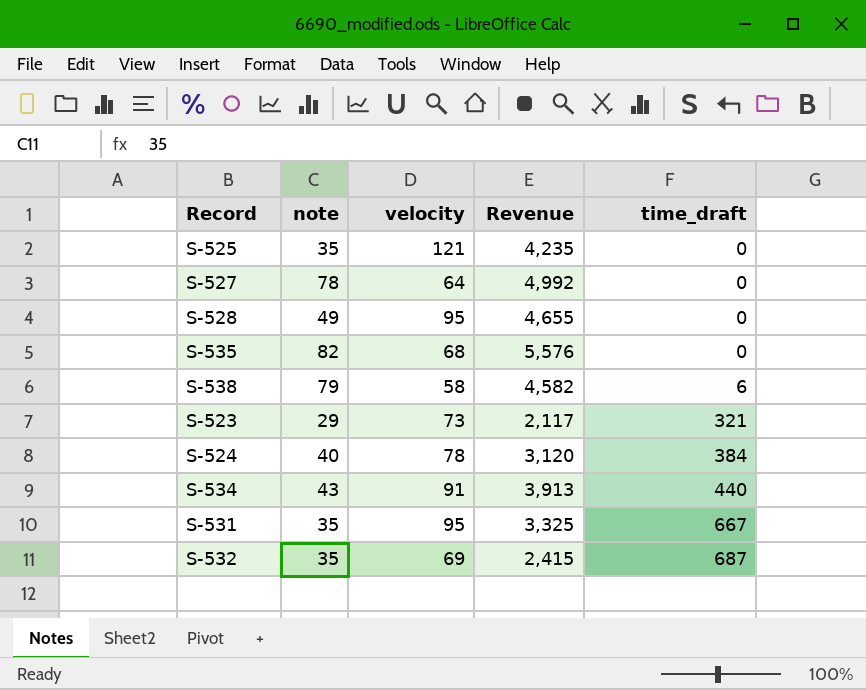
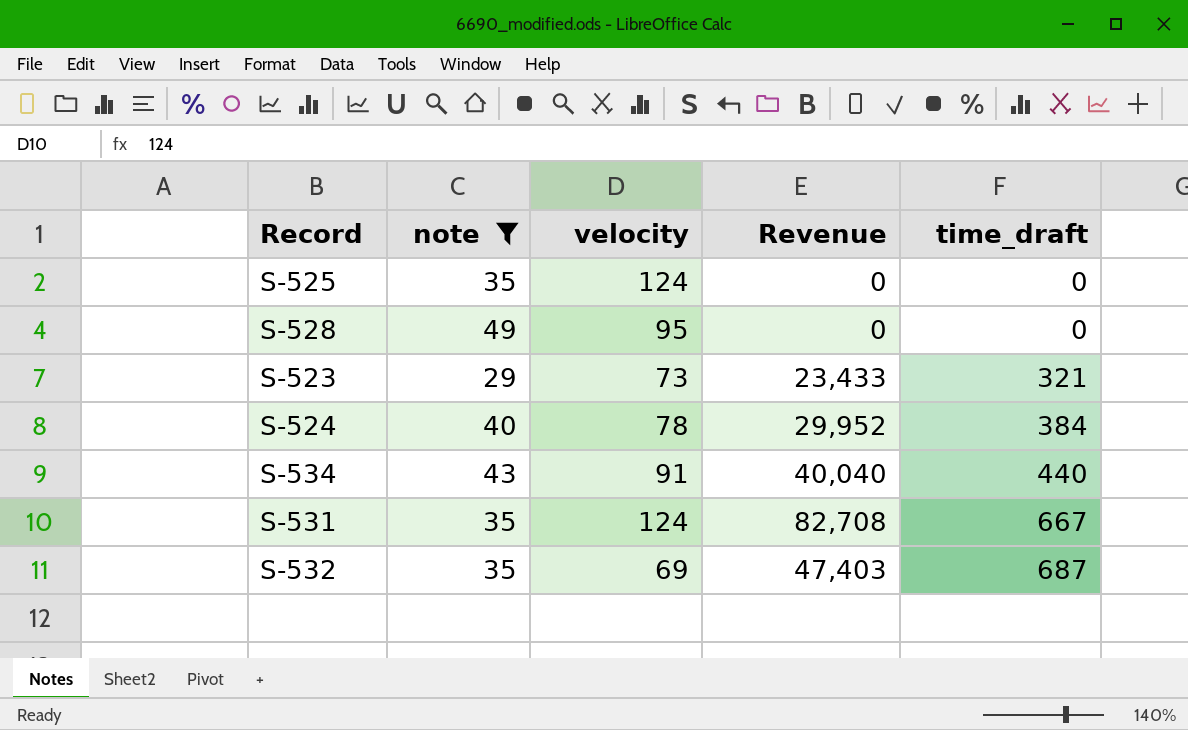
filter: none -> note <= 49
column Revenue | formula: [note] * [velocity] -> [velocity] * [time_draft]
S-525 | velocity: 121 -> 124
S-531 | velocity: 95 -> 124

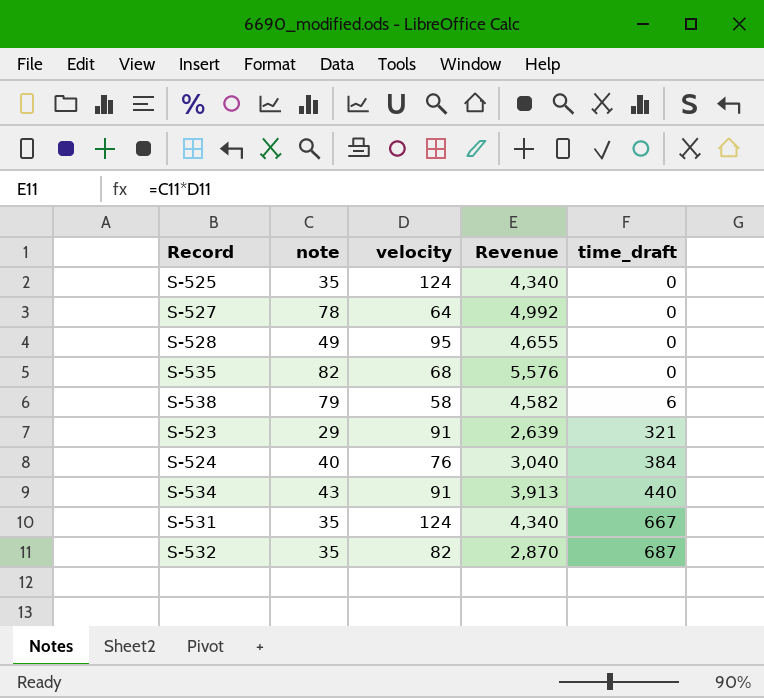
filter: note <= 49 -> none
column Revenue | formula: [velocity] * [time_draft] -> [note] * [velocity]
S-523 | velocity: 73 -> 91
S-524 | velocity: 78 -> 76
S-532 | velocity: 69 -> 82

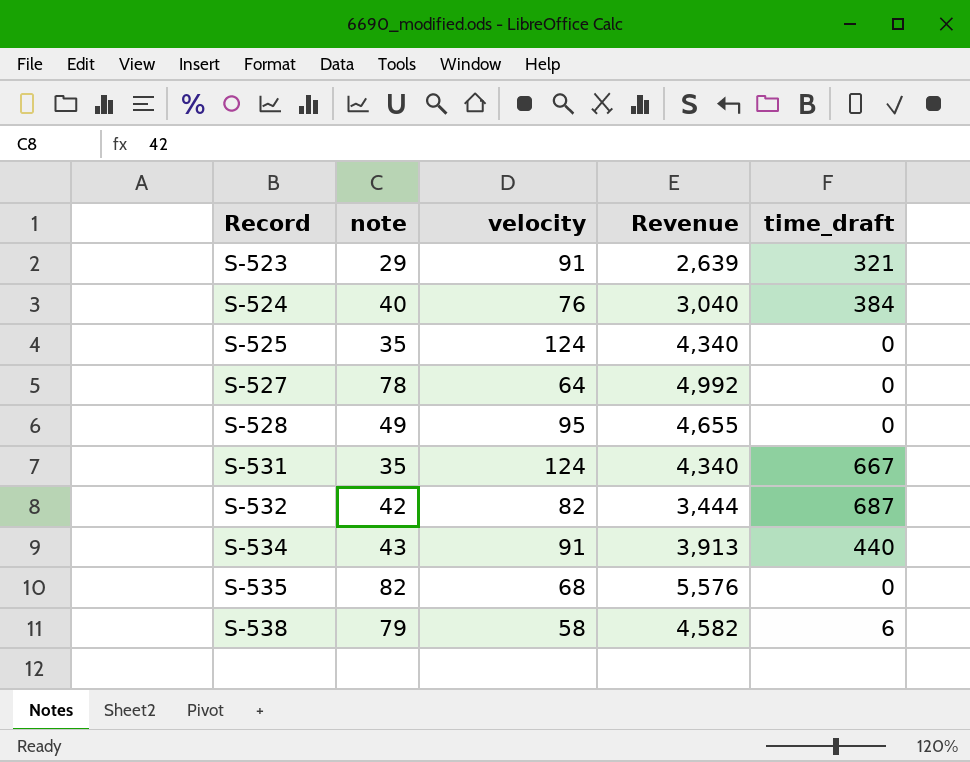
row order: time_draft ascending -> Record ascending
S-532 | note: 35 -> 42
S-532 | Revenue: 2,870 -> 3,444

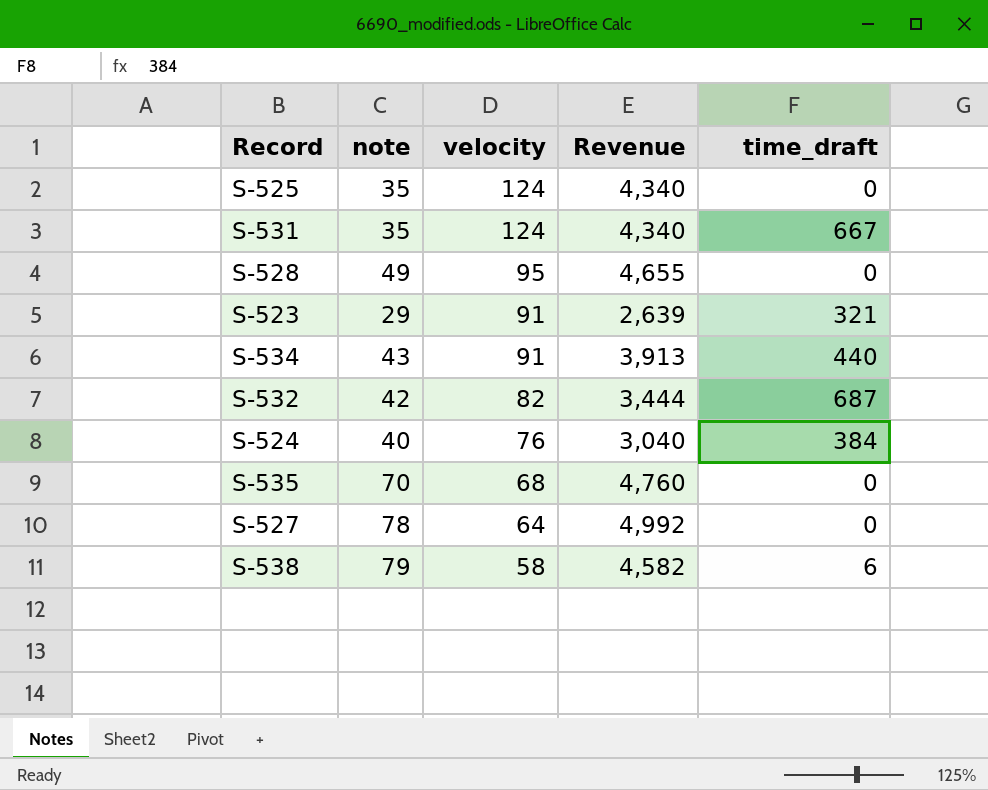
row order: Record ascending -> velocity descending
S-535 | note: 82 -> 70
S-535 | Revenue: 5,576 -> 4,760

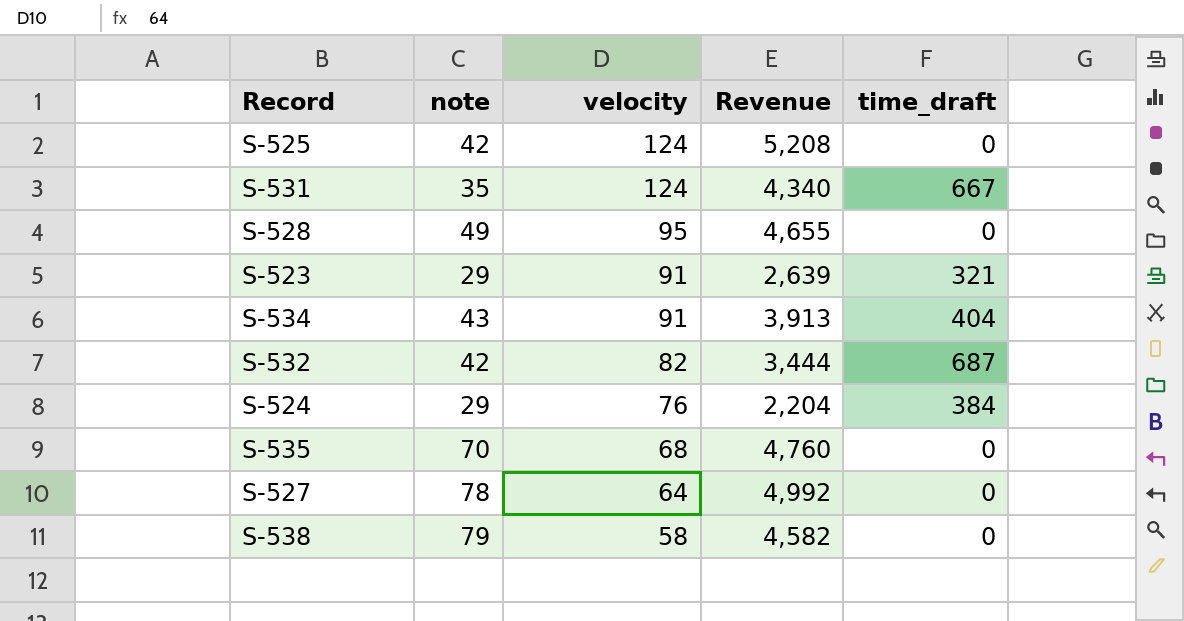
S-525 | note: 35 -> 42
S-525 | Revenue: 4,340 -> 5,208
S-534 | time_draft: 440 -> 404
S-524 | note: 40 -> 29
S-524 | Revenue: 3,040 -> 2,204
S-538 | time_draft: 6 -> 0

